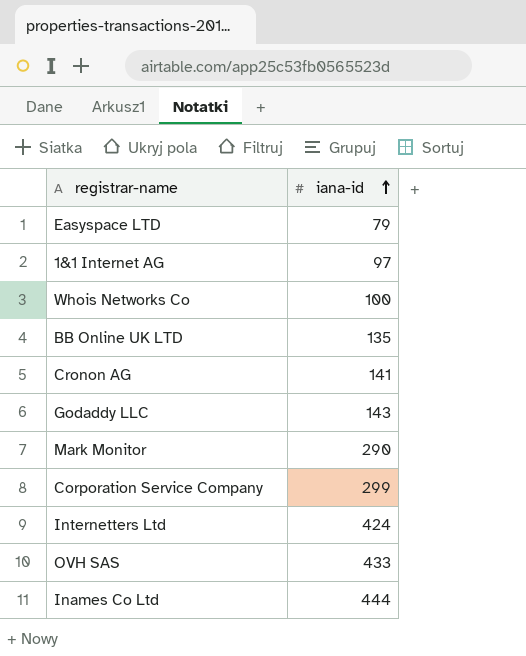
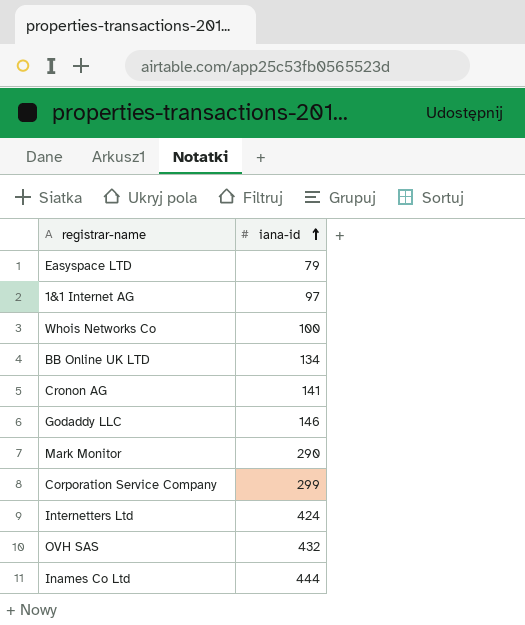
BB Online UK LTD | iana-id: 135 -> 134
Godaddy LLC | iana-id: 143 -> 146
OVH SAS | iana-id: 433 -> 432

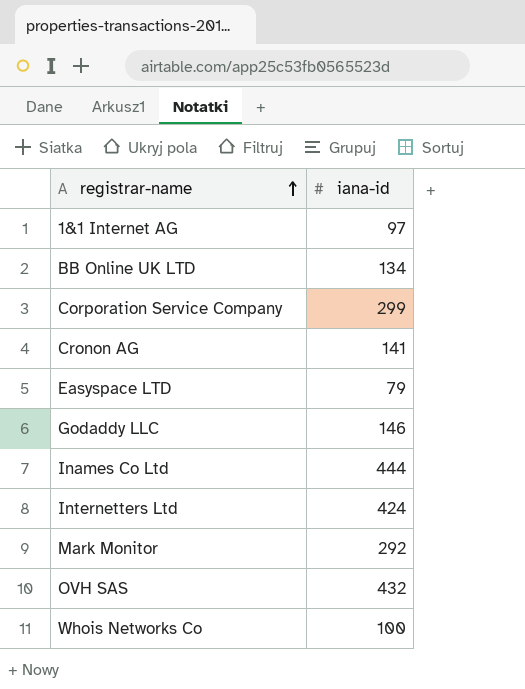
row order: iana-id ascending -> registrar-name ascending
Mark Monitor | iana-id: 290 -> 292

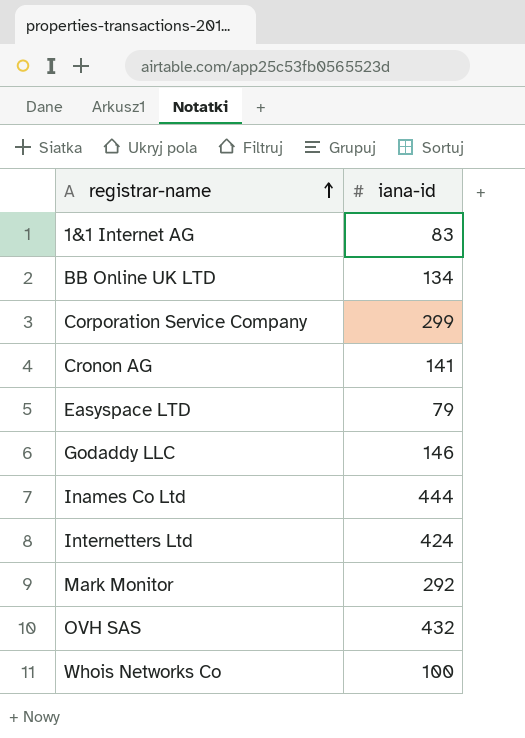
1&1 Internet AG | iana-id: 97 -> 83

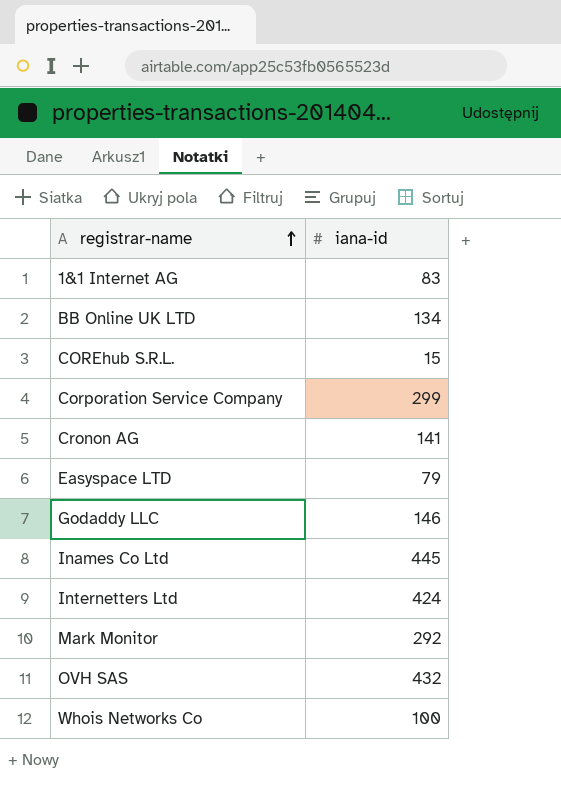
row COREhub S.R.L.: none -> 15
Inames Co Ltd | iana-id: 444 -> 445

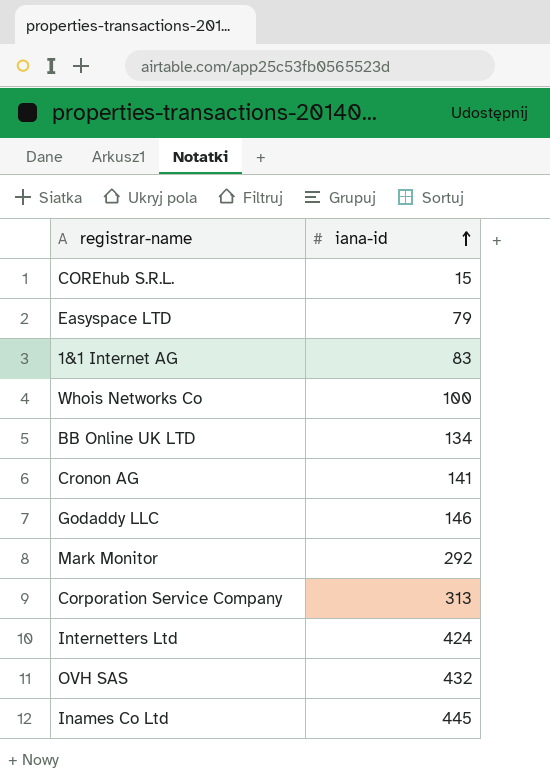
row order: registrar-name ascending -> iana-id ascending
Corporation Service Company | iana-id: 299 -> 313

